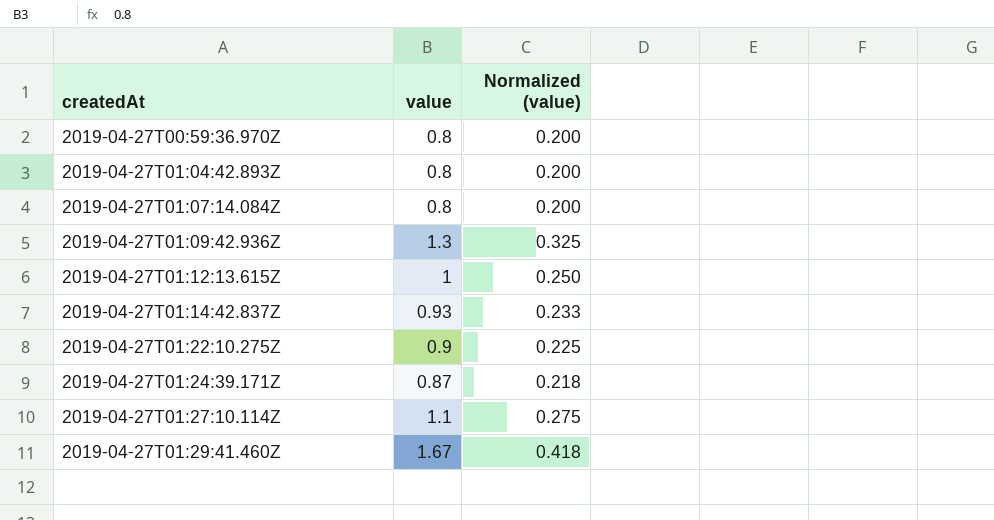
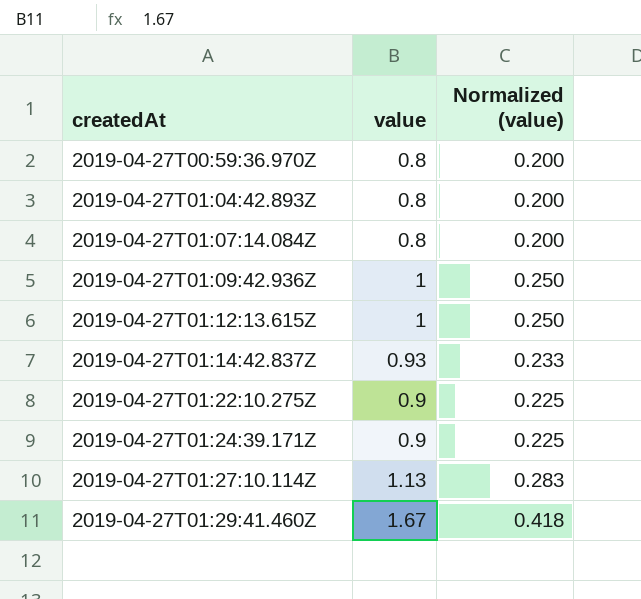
2019-04-27T01:09:42.936Z | value: 1.3 -> 1
2019-04-27T01:09:42.936Z | Normalized (value): 0.325 -> 0.250
2019-04-27T01:24:39.171Z | value: 0.87 -> 0.9
2019-04-27T01:24:39.171Z | Normalized (value): 0.218 -> 0.225
2019-04-27T01:27:10.114Z | value: 1.1 -> 1.13
2019-04-27T01:27:10.114Z | Normalized (value): 0.275 -> 0.283

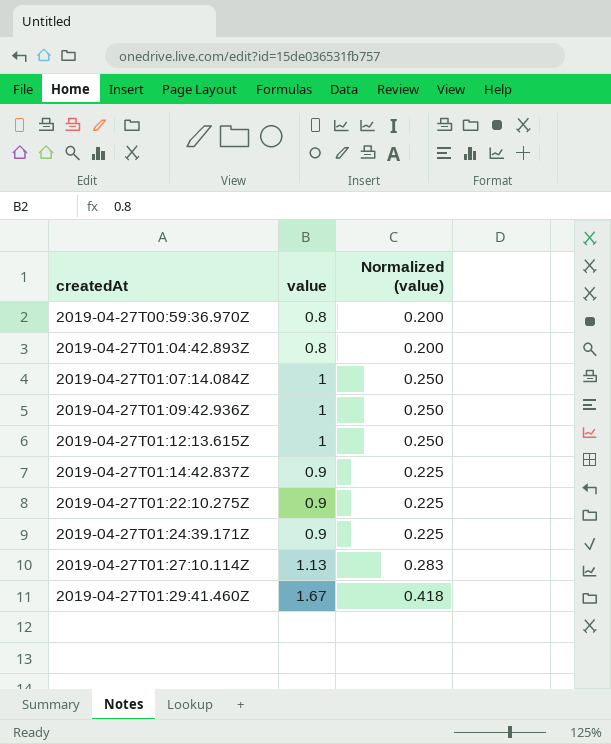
2019-04-27T01:07:14.084Z | value: 0.8 -> 1
2019-04-27T01:07:14.084Z | Normalized (value): 0.200 -> 0.250
2019-04-27T01:14:42.837Z | value: 0.93 -> 0.9
2019-04-27T01:14:42.837Z | Normalized (value): 0.233 -> 0.225

